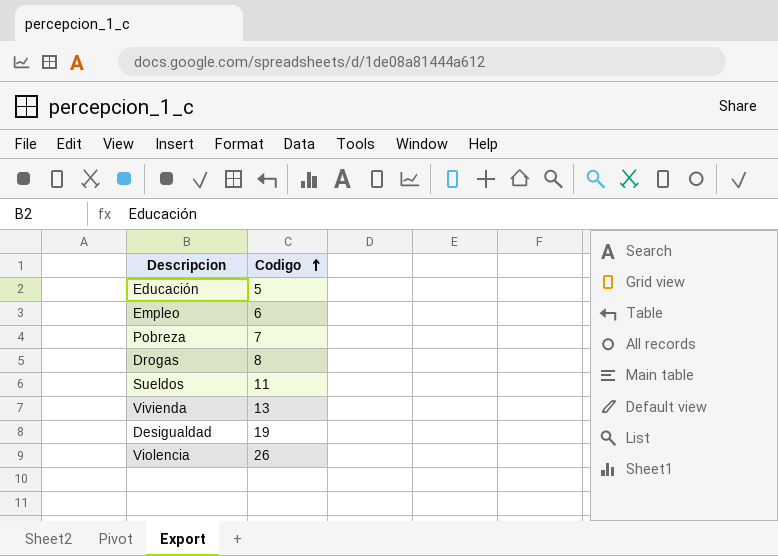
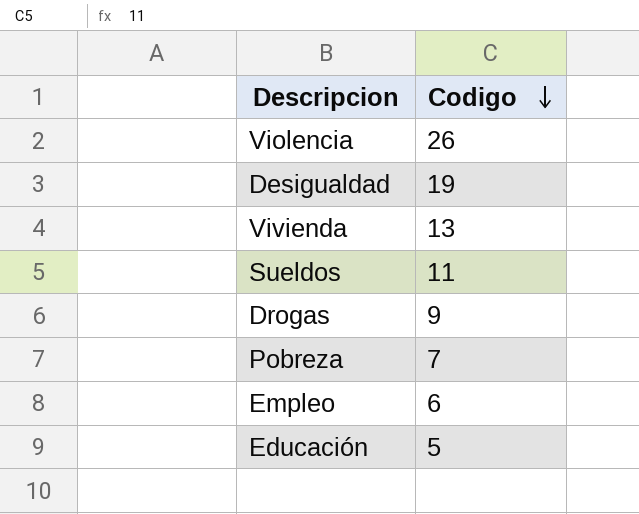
row order: Codigo ascending -> Codigo descending
Drogas | Codigo: 8 -> 9

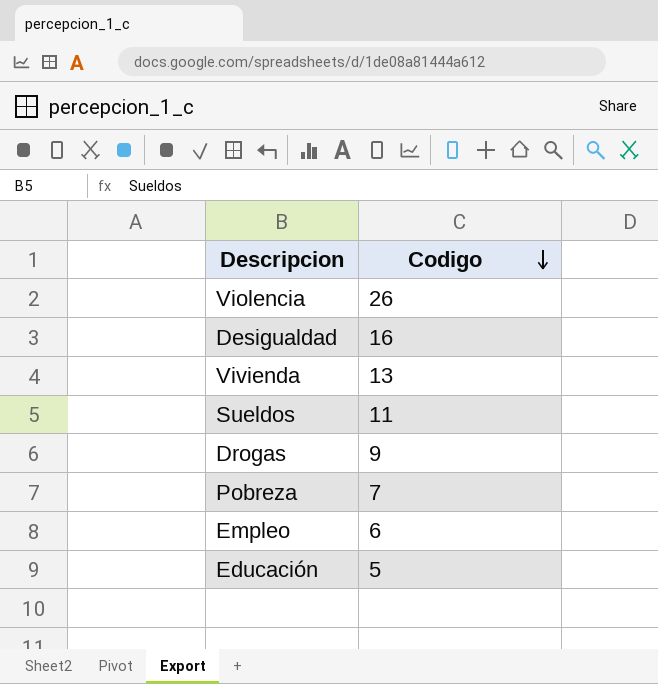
Desigualdad | Codigo: 19 -> 16

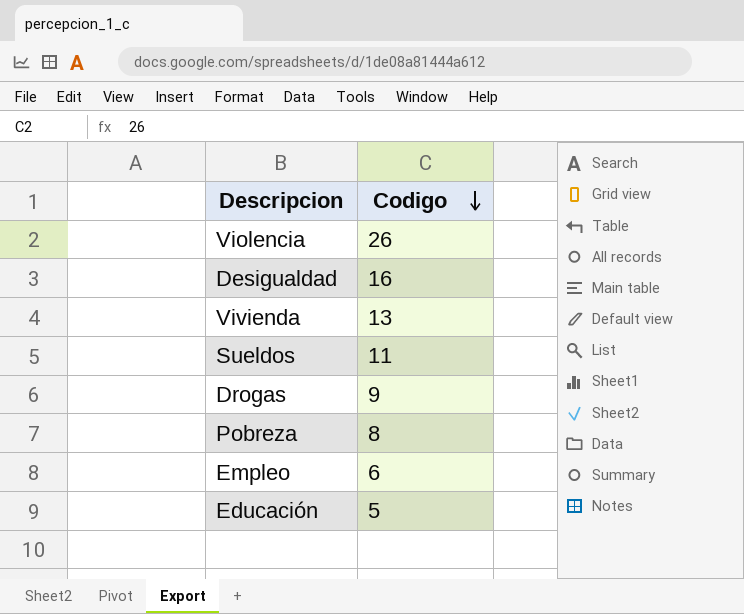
Pobreza | Codigo: 7 -> 8

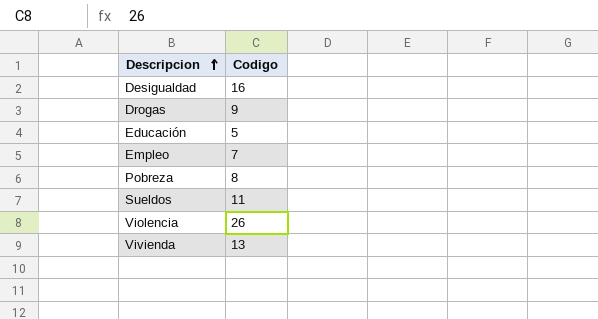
row order: Codigo descending -> Descripcion ascending
Empleo | Codigo: 6 -> 7

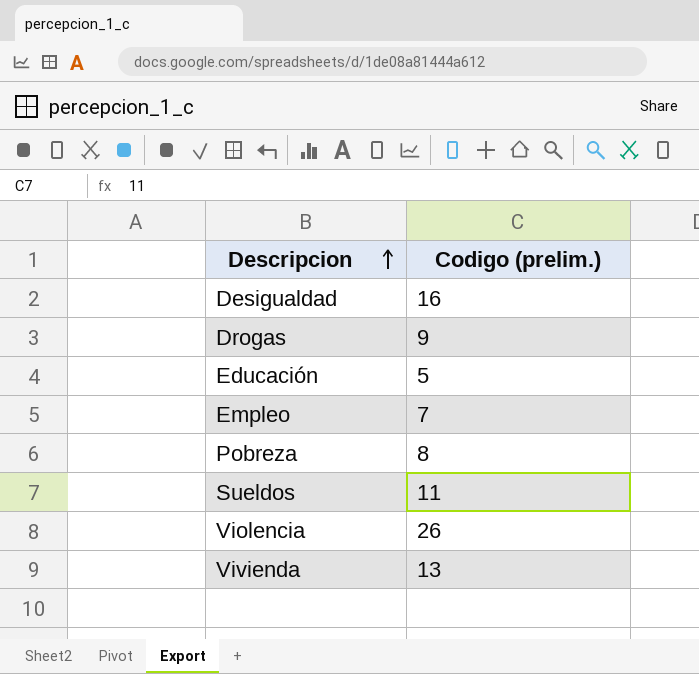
column name: Codigo -> Codigo (prelim.)

